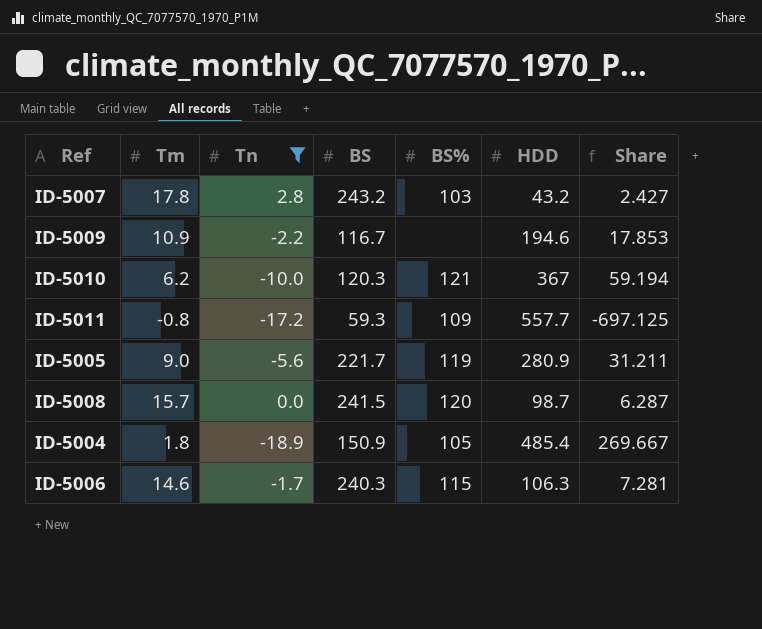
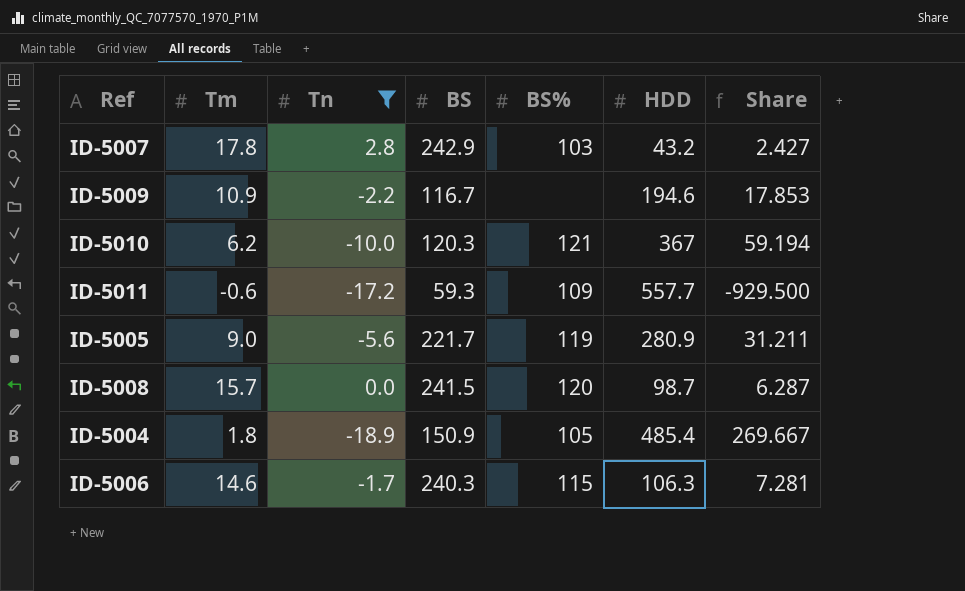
ID-5007 | BS: 243.2 -> 242.9
ID-5011 | Tm: -0.8 -> -0.6
ID-5011 | Share: -697.125 -> -929.500

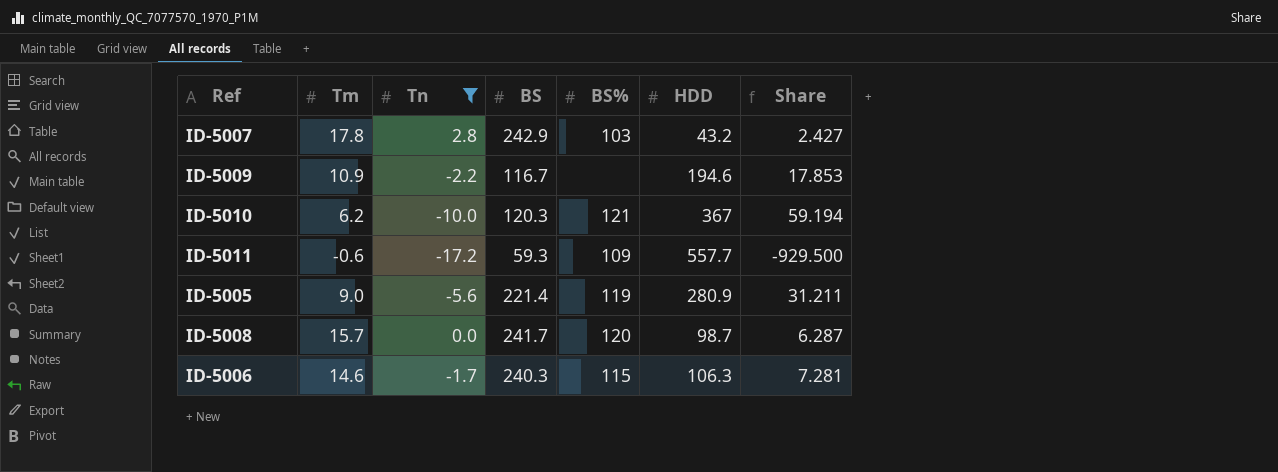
row ID-5004: 1.8 | -18.9 | 150.9 | 105 | 485.4 | 269.667 -> none
ID-5005 | BS: 221.7 -> 221.4
ID-5008 | BS: 241.5 -> 241.7

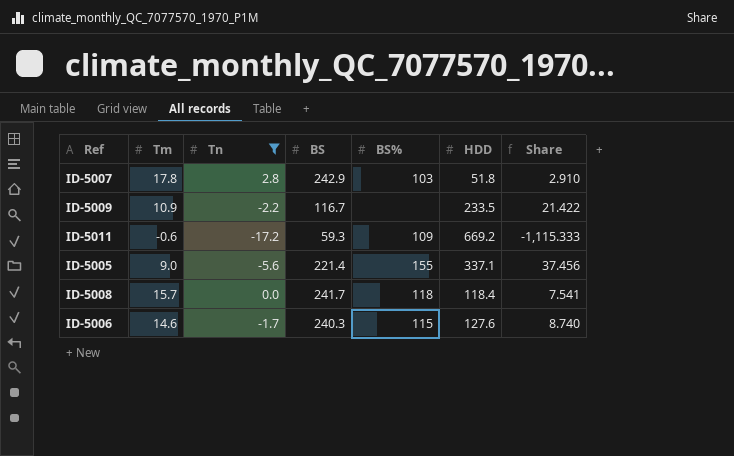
row ID-5010: 6.2 | -10.0 | 120.3 | 121 | 367 | 59.194 -> none
ID-5007 | HDD: 43.2 -> 51.8
ID-5007 | Share: 2.427 -> 2.910
ID-5009 | HDD: 194.6 -> 233.5
ID-5009 | Share: 17.853 -> 21.422
ID-5011 | HDD: 557.7 -> 669.2
ID-5011 | Share: -929.500 -> -1,115.333
ID-5005 | BS%: 119 -> 155
ID-5005 | HDD: 280.9 -> 337.1
ID-5005 | Share: 31.211 -> 37.456
ID-5008 | BS%: 120 -> 118
ID-5008 | HDD: 98.7 -> 118.4
ID-5008 | Share: 6.287 -> 7.541
ID-5006 | HDD: 106.3 -> 127.6
ID-5006 | Share: 7.281 -> 8.740

